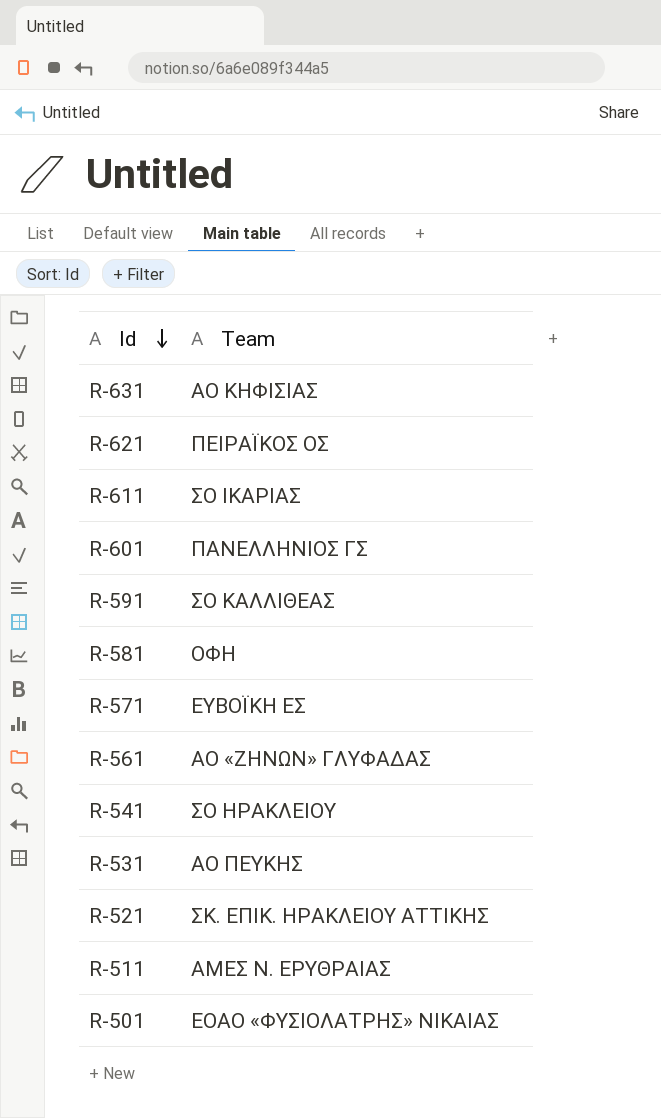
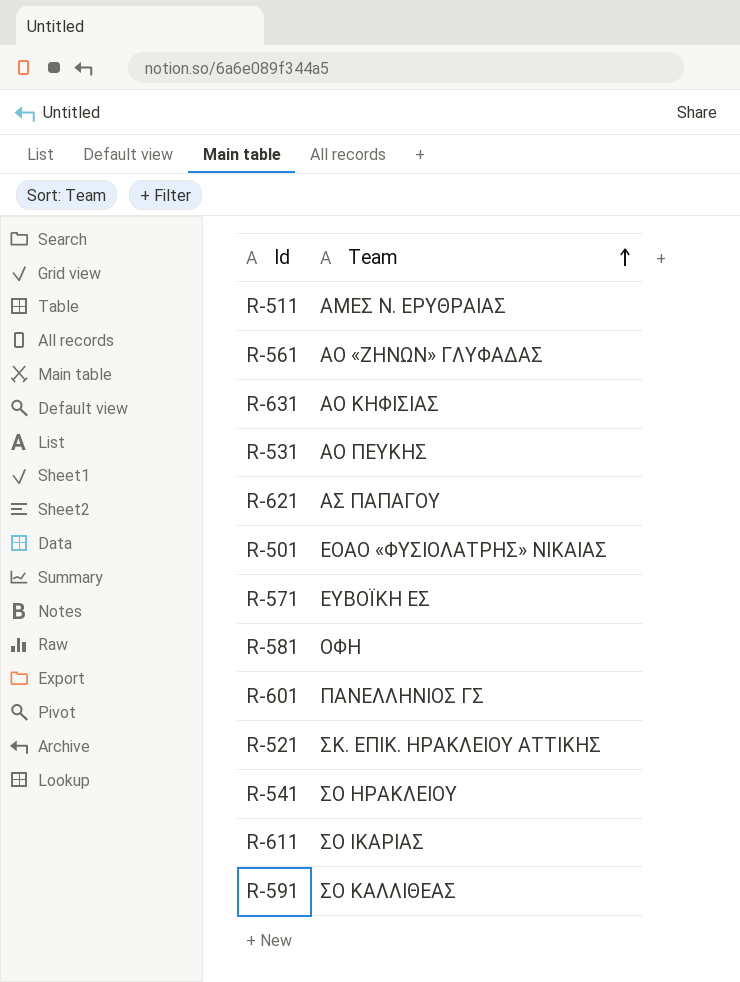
row order: Id descending -> Team ascending
R-621 | Team: ΠΕΙΡΑΪΚΟΣ ΟΣ -> ΑΣ ΠΑΠΑΓΟΥ

